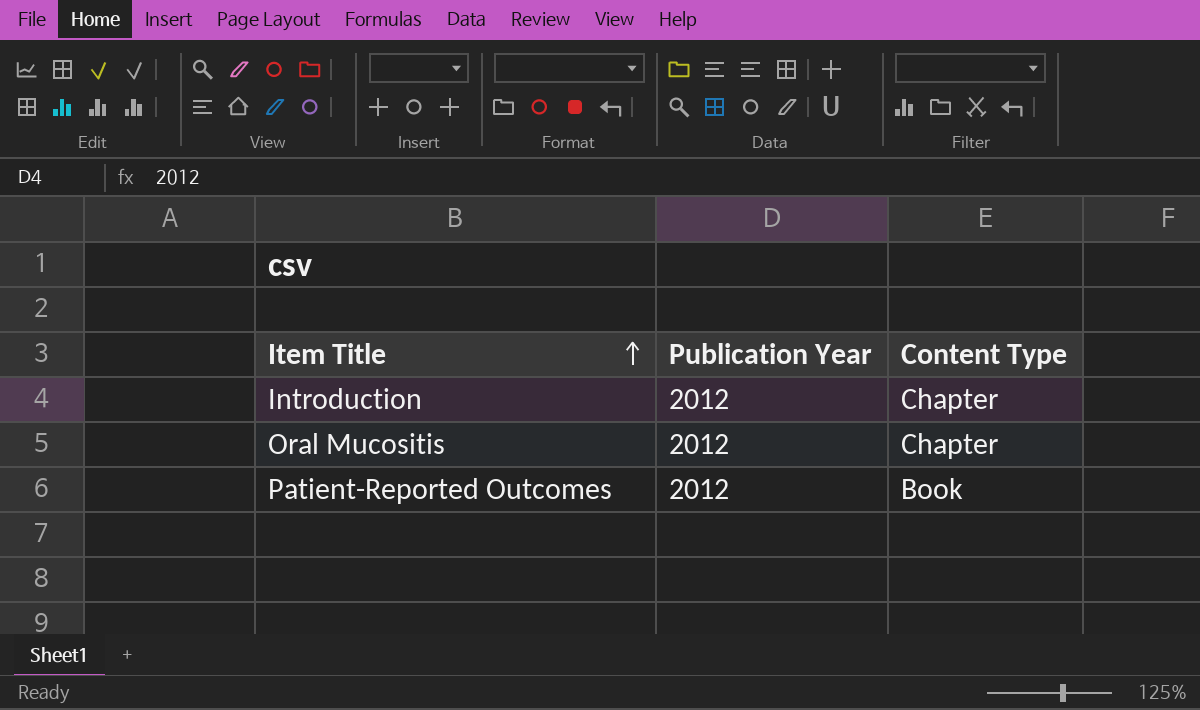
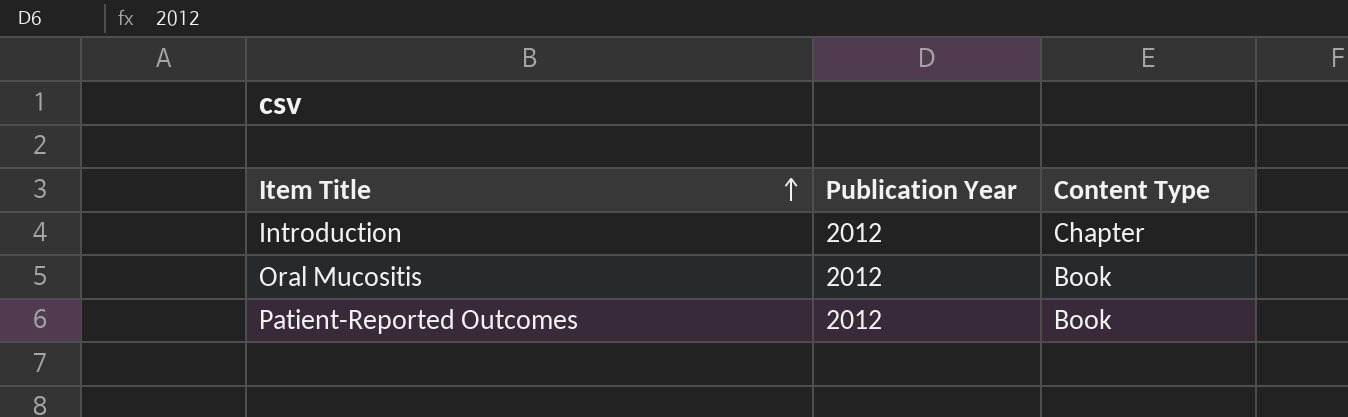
Oral Mucositis | Content Type: Chapter -> Book

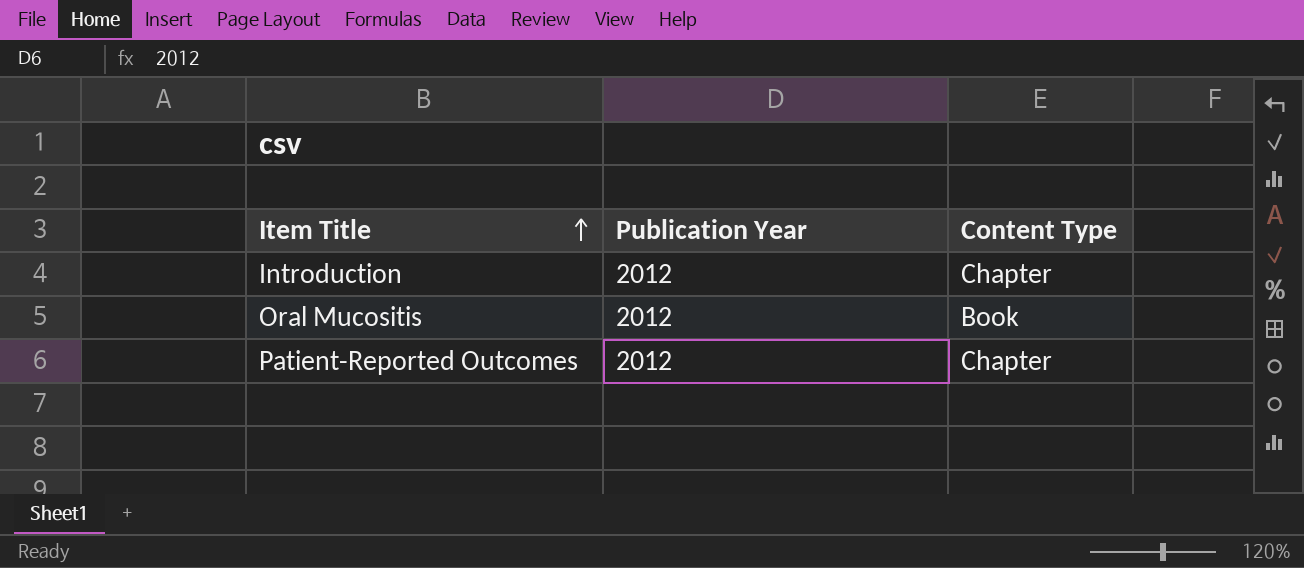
Patient-Reported Outcomes | Content Type: Book -> Chapter

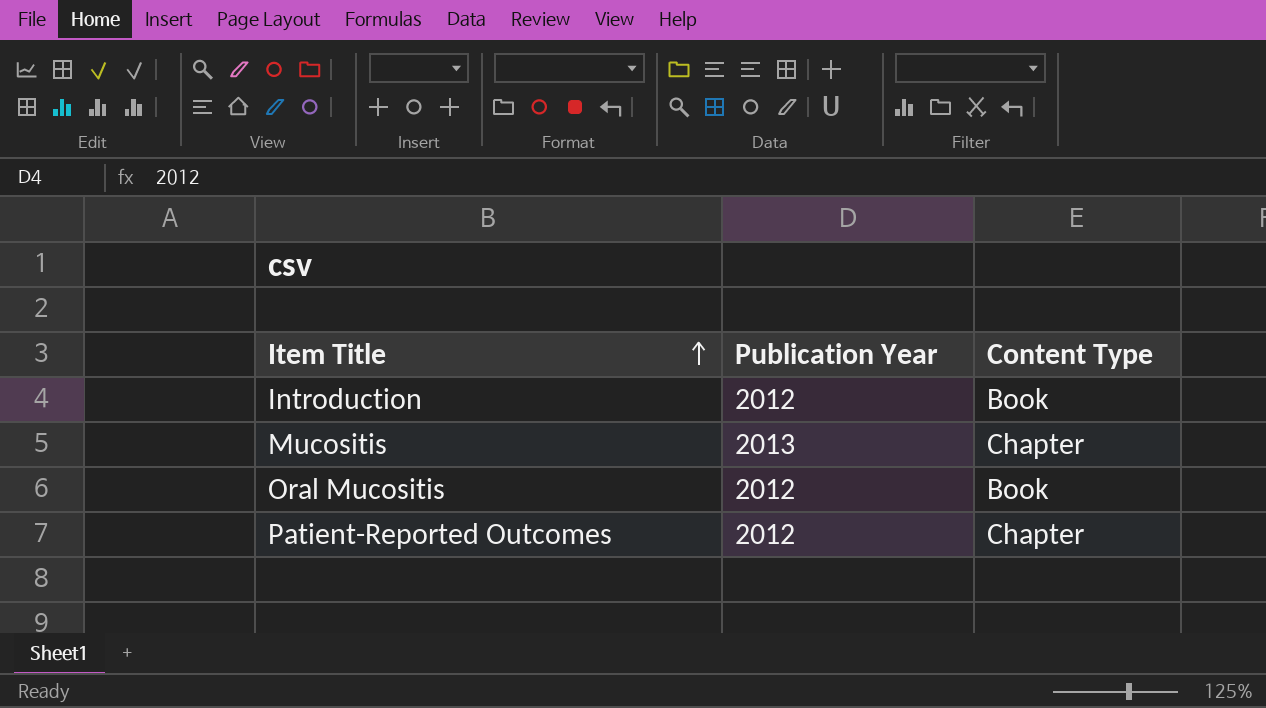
Introduction | Content Type: Chapter -> Book
row Mucositis: none -> 2013 | Chapter

